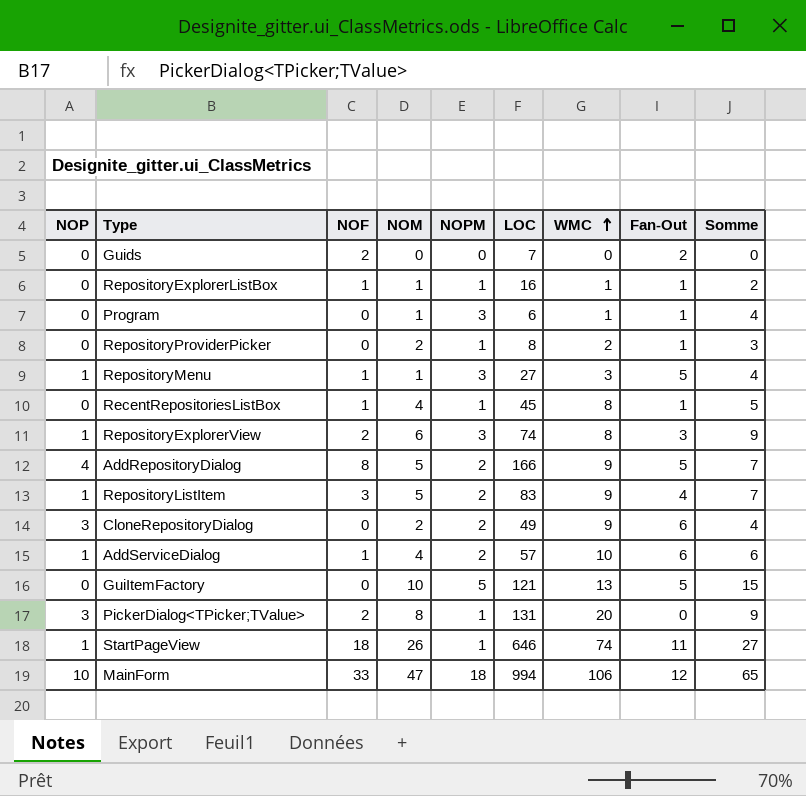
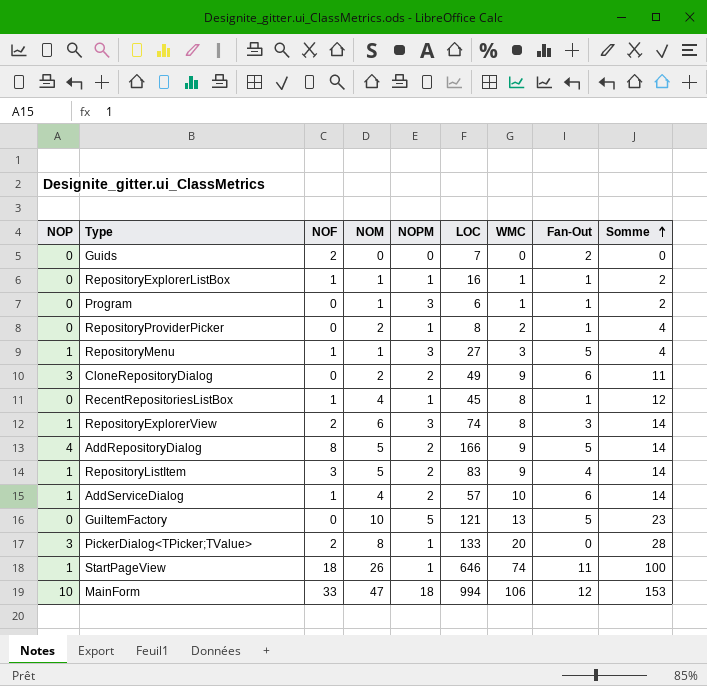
row order: WMC ascending -> Somme ascending
column Somme | formula: [NOM] + [NOPM] -> [NOM] + [WMC]
PickerDialog<TPicker;TValue> | LOC: 131 -> 133

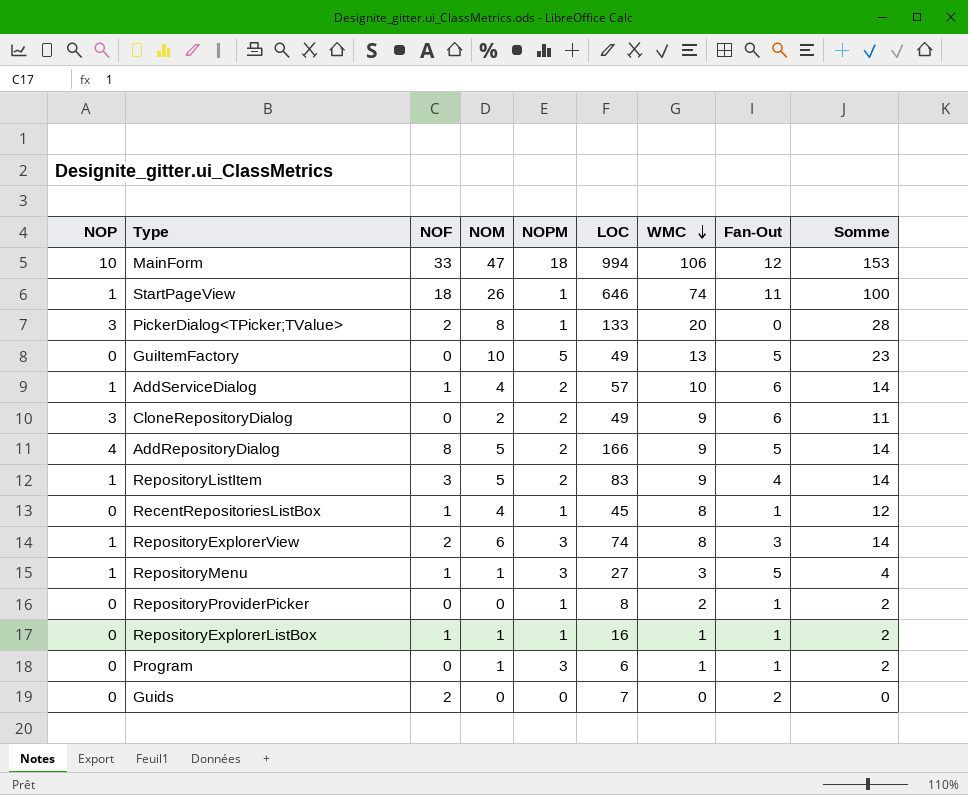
row order: Somme ascending -> WMC descending
GuiItemFactory | LOC: 121 -> 49
RepositoryProviderPicker | NOM: 2 -> 0
RepositoryProviderPicker | Somme: 4 -> 2

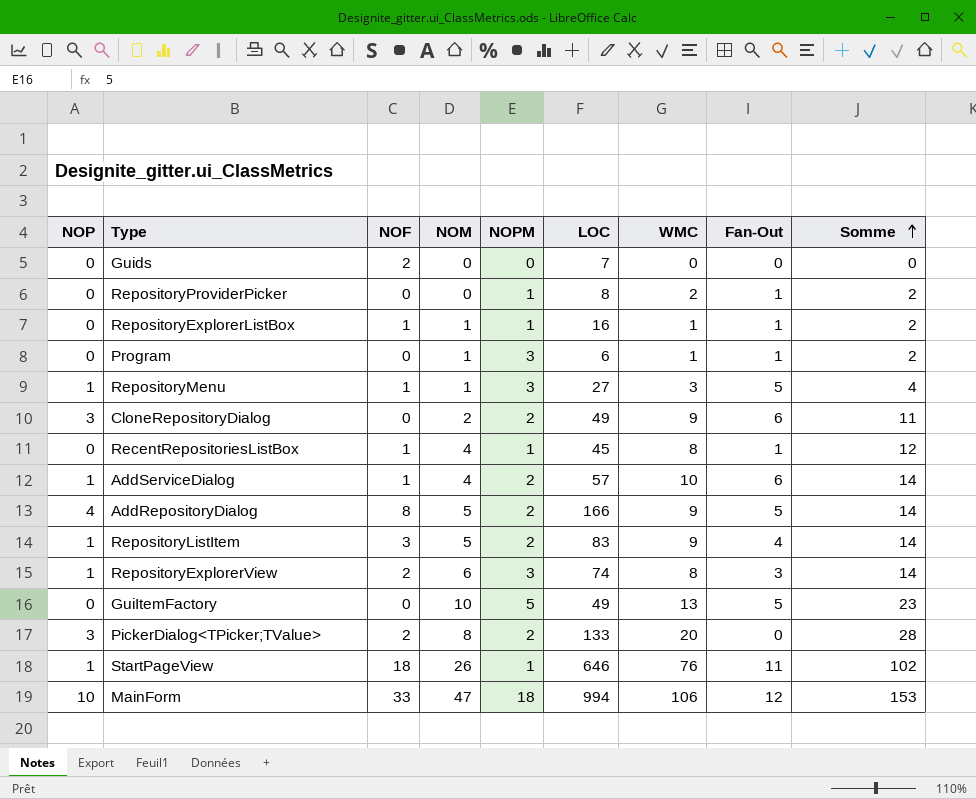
row order: WMC descending -> Somme ascending
Guids | Fan-Out: 2 -> 0
PickerDialog<TPicker;TValue> | NOPM: 1 -> 2
StartPageView | WMC: 74 -> 76
StartPageView | Somme: 100 -> 102

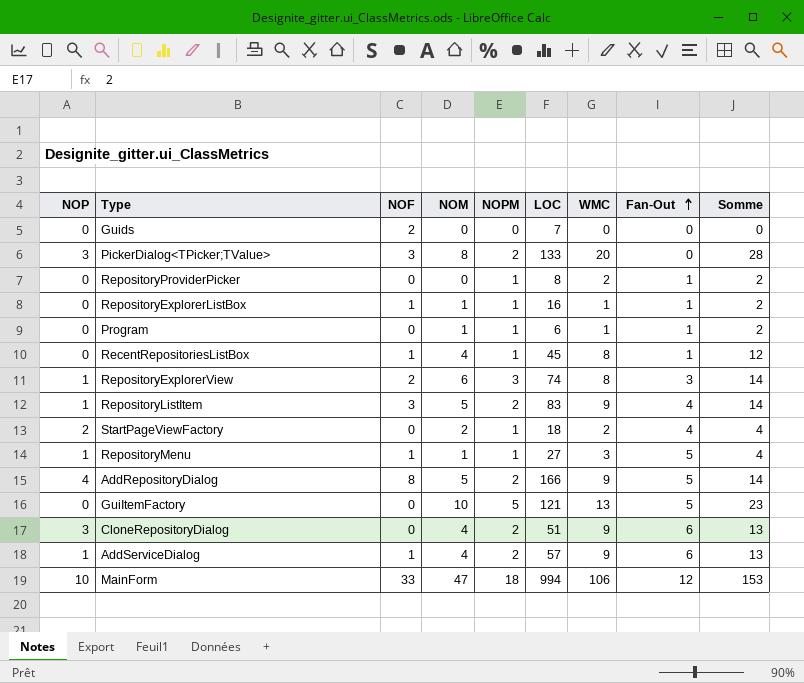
row order: Somme ascending -> Fan-Out ascending
row StartPageView: 1 | 18 | 26 | 1 | 646 | 76 | 11 | 102 -> none
PickerDialog<TPicker;TValue> | NOF: 2 -> 3
Program | NOPM: 3 -> 1
row StartPageViewFactory: none -> 2 | 0 | 2 | 1 | 18 | 2 | 4 | 4
RepositoryMenu | NOPM: 3 -> 1
GuiItemFactory | LOC: 49 -> 121
CloneRepositoryDialog | NOM: 2 -> 4
CloneRepositoryDialog | LOC: 49 -> 51
CloneRepositoryDialog | Somme: 11 -> 13
AddServiceDialog | WMC: 10 -> 9
AddServiceDialog | Somme: 14 -> 13

